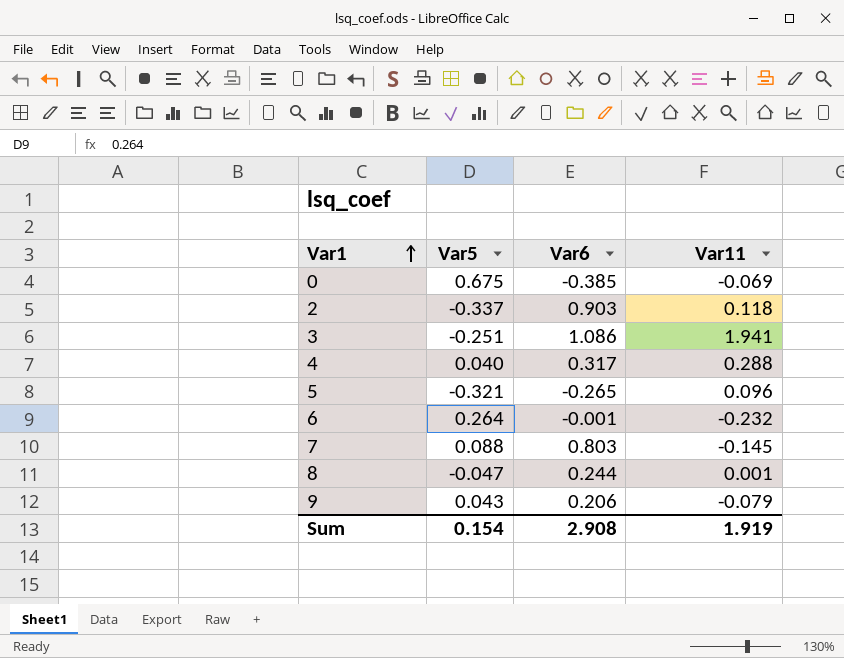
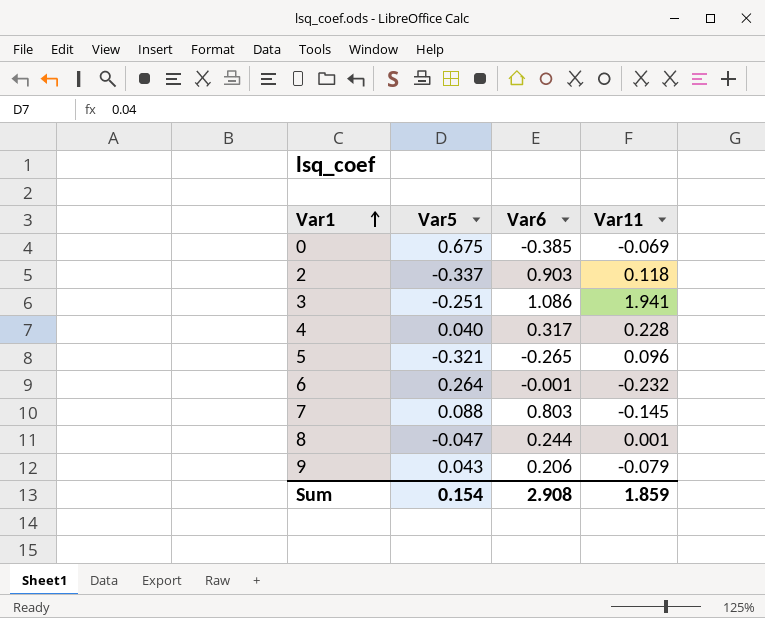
4 | Var11: 0.288 -> 0.228
Sum | Var11: 1.919 -> 1.859

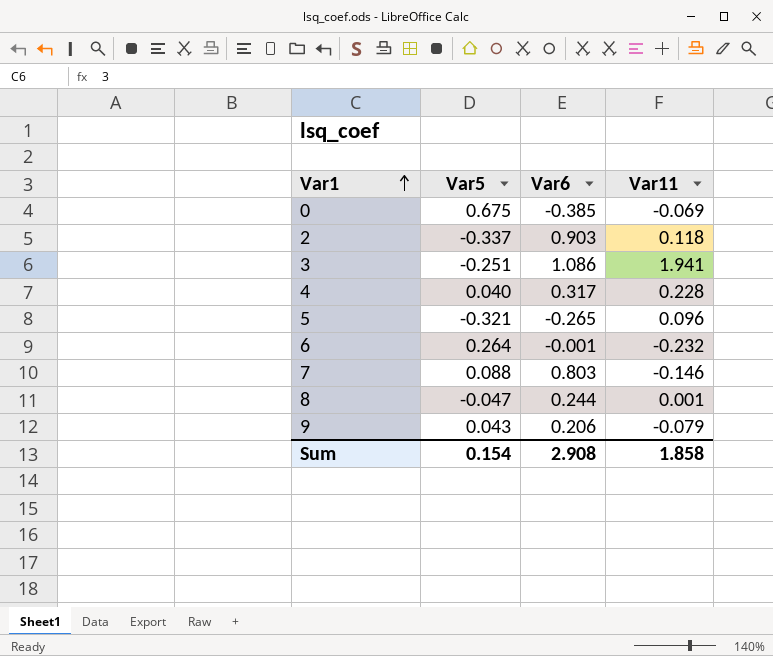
7 | Var11: -0.145 -> -0.146
Sum | Var11: 1.859 -> 1.858

